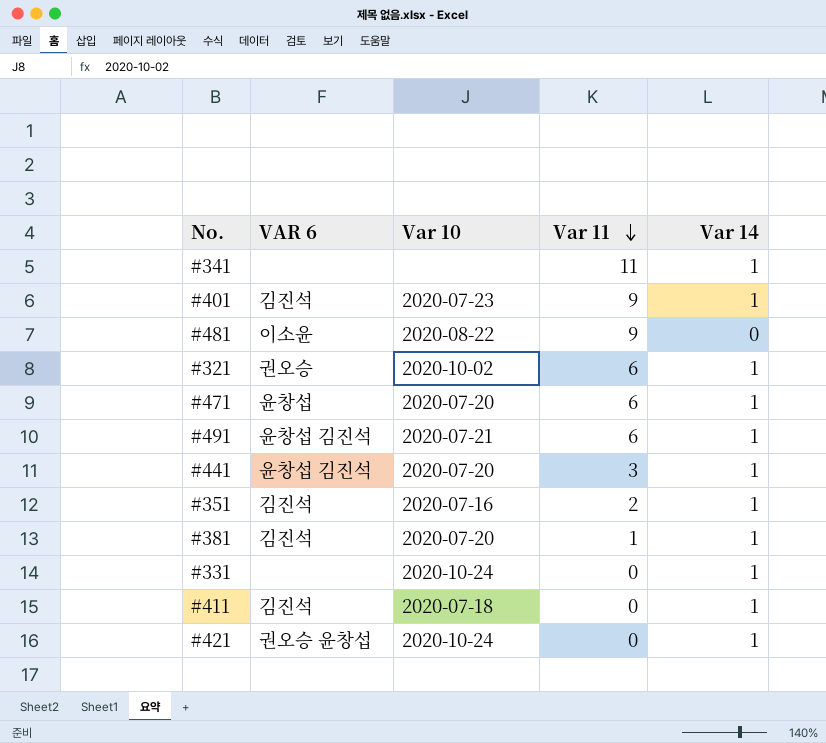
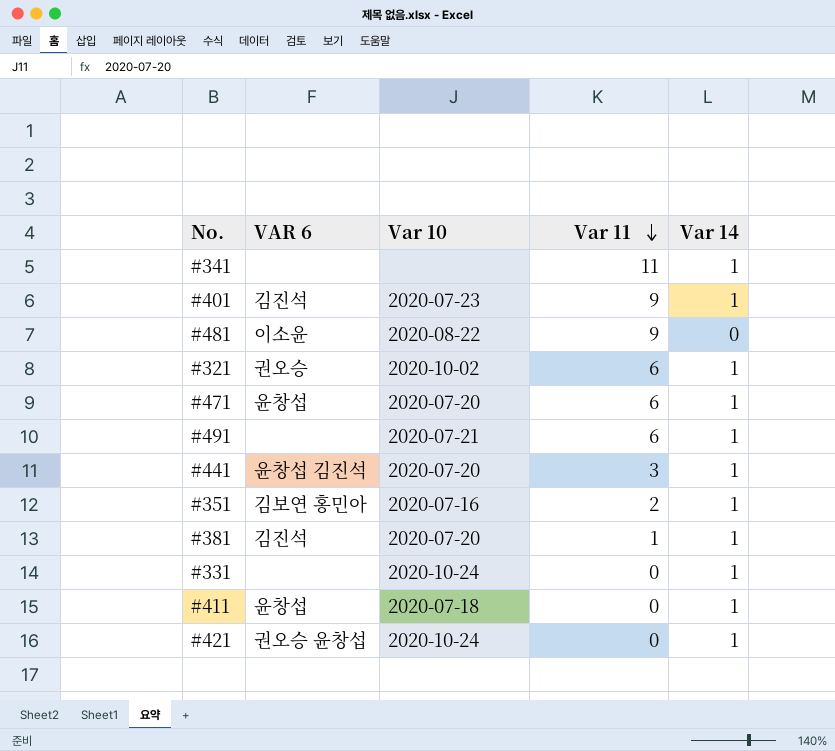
#491 | VAR 6: 윤창섭 김진석 -> none
#351 | VAR 6: 김진석 -> 김보연 홍민아
#411 | VAR 6: 김진석 -> 윤창섭

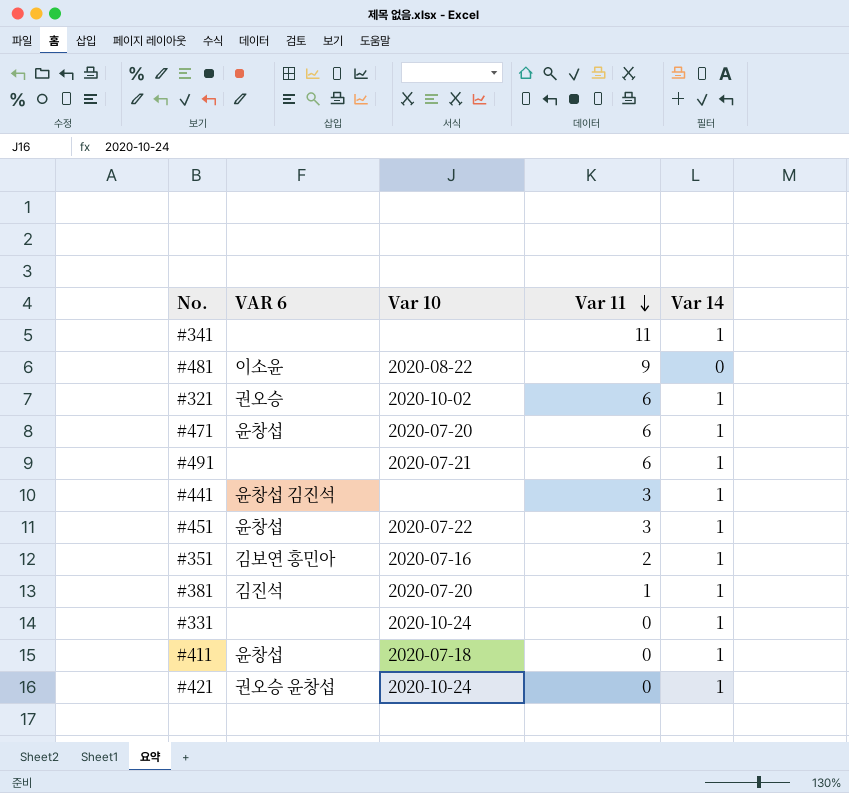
row #401: 김진석 | 2020-07-23 | 9 | 1 -> none
#441 | Var 10: 2020-07-20 -> none
row #451: none -> 윤창섭 | 2020-07-22 | 3 | 1

